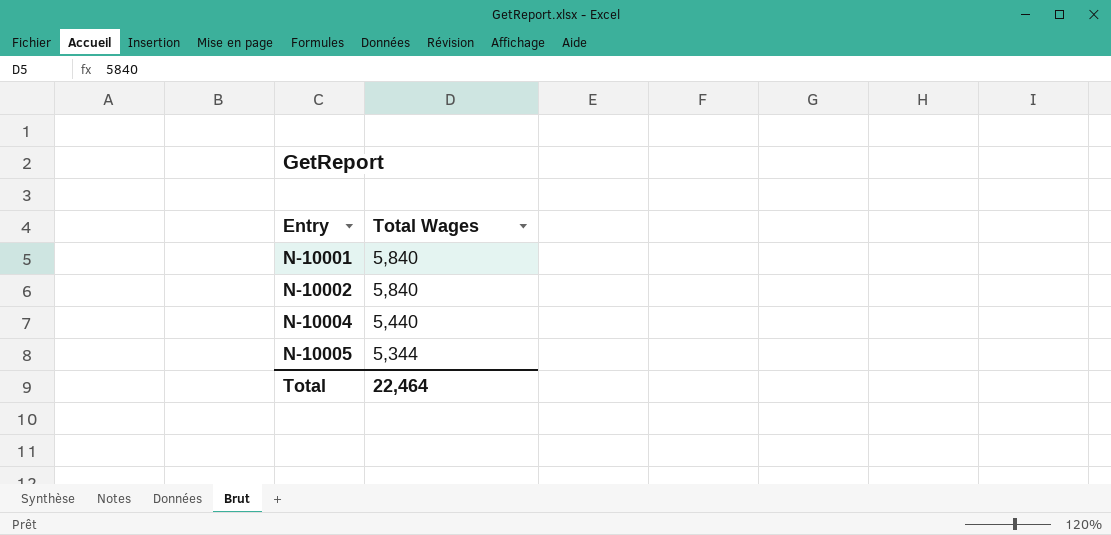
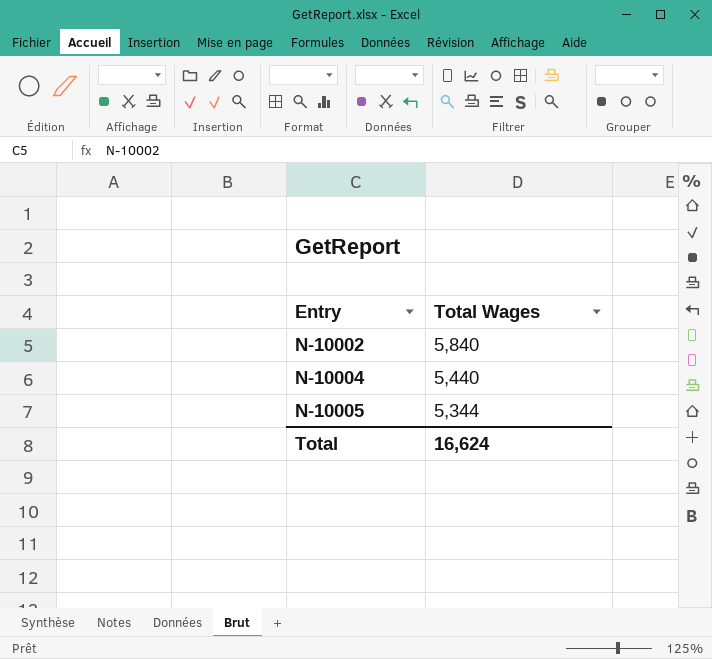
row N-10001: 5,840 -> none
Total | Total Wages: 22,464 -> 16,624

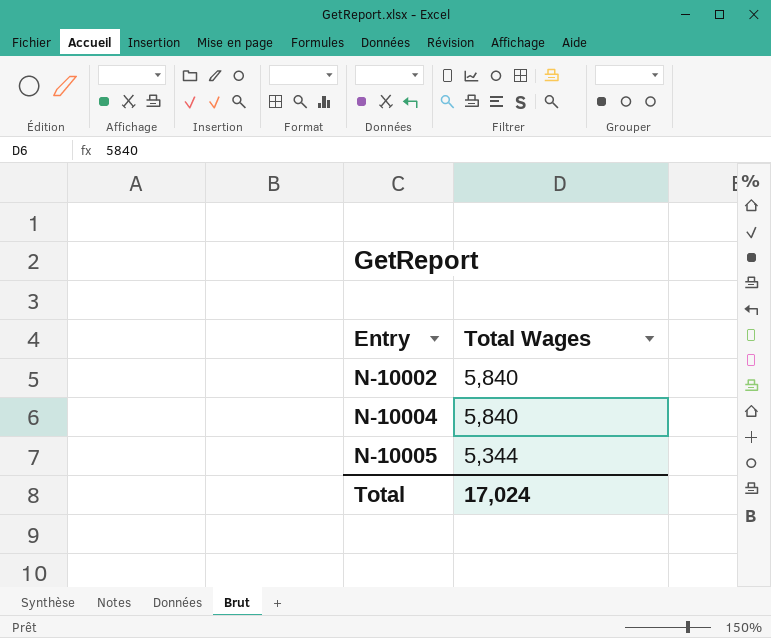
N-10004 | Total Wages: 5,440 -> 5,840
Total | Total Wages: 16,624 -> 17,024

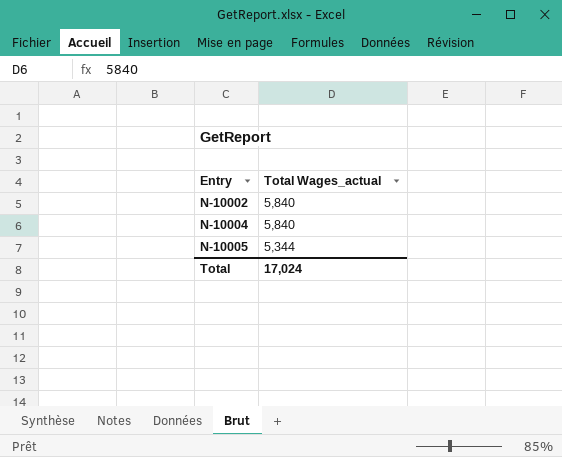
column name: Total Wages -> Total Wages_actual

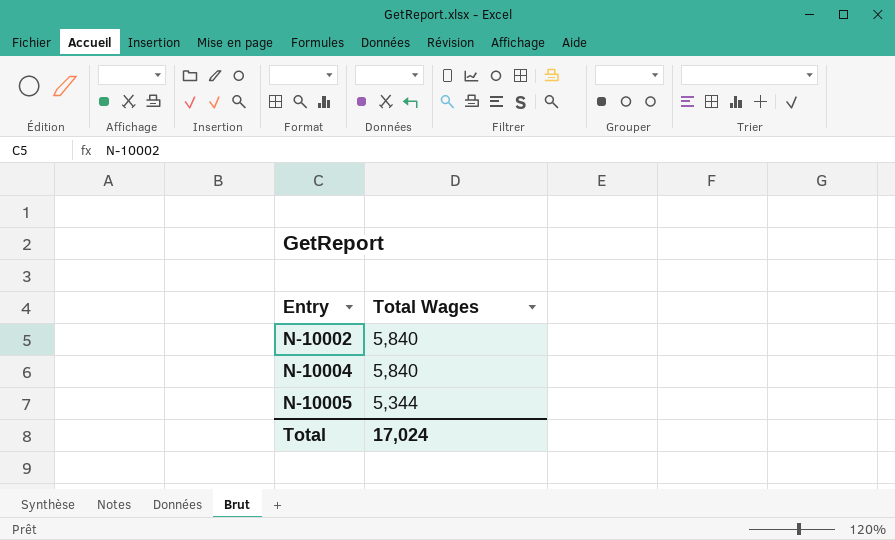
column name: Total Wages_actual -> Total Wages

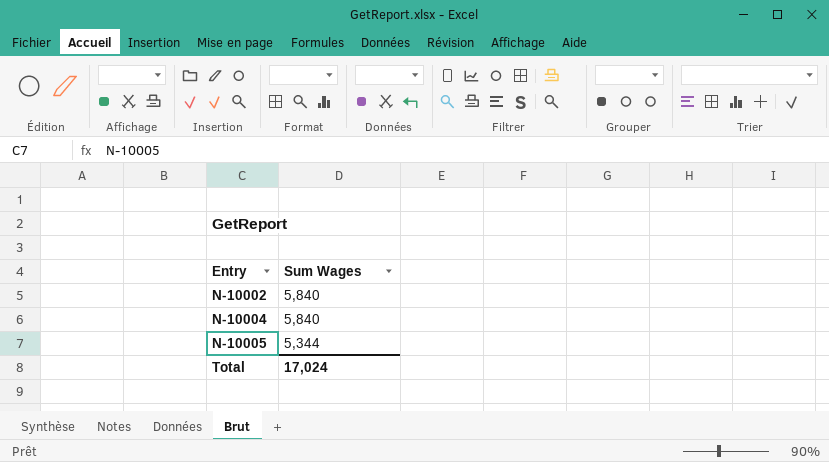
column name: Total Wages -> Sum Wages

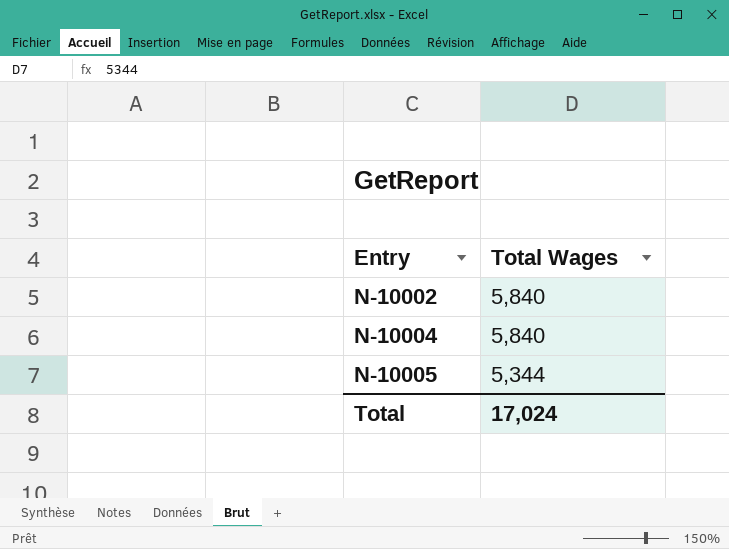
column name: Sum Wages -> Total Wages

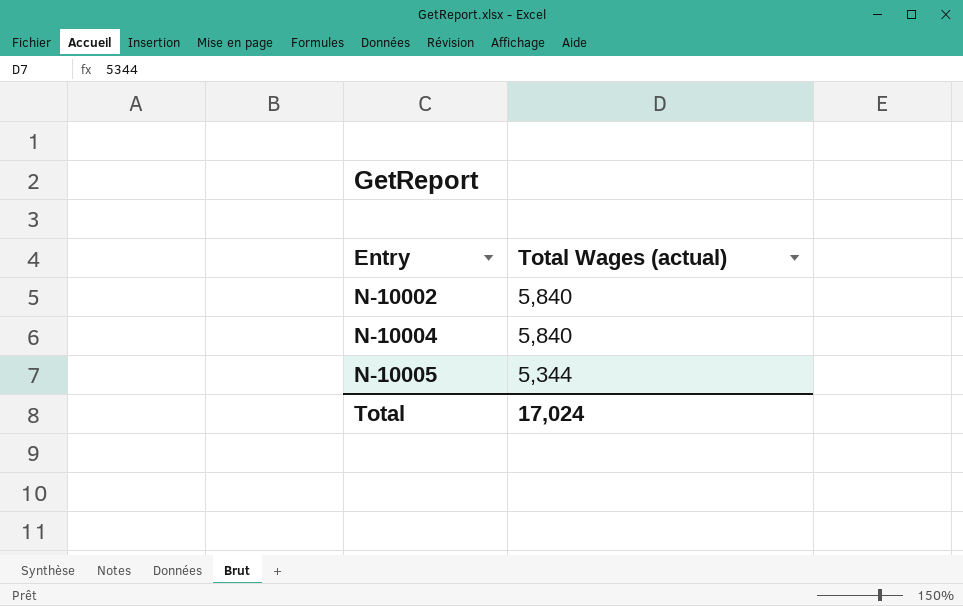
column name: Total Wages -> Total Wages (actual)

